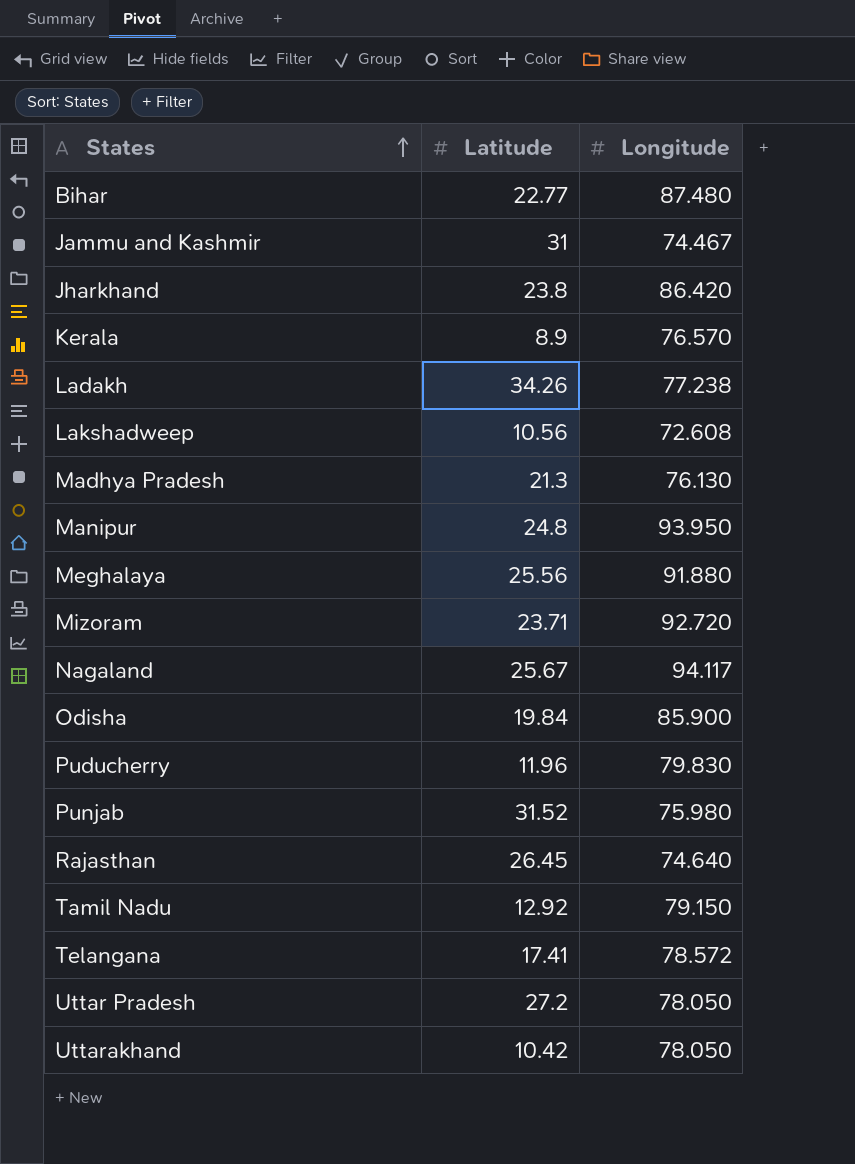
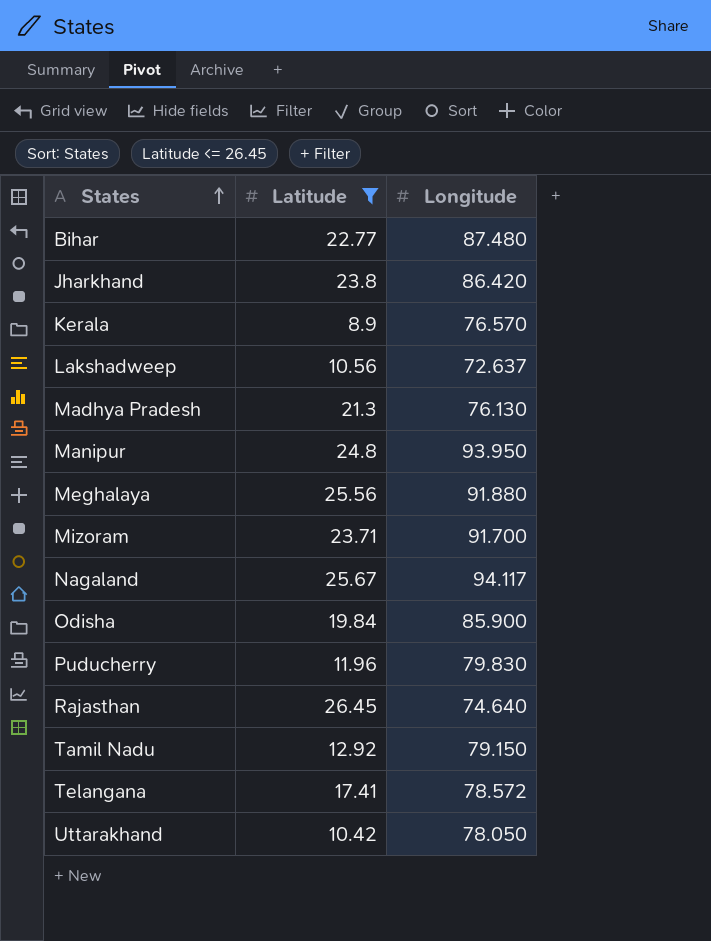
filter: none -> Latitude <= 26.45
Lakshadweep | Longitude: 72.608 -> 72.637
Mizoram | Longitude: 92.720 -> 91.700

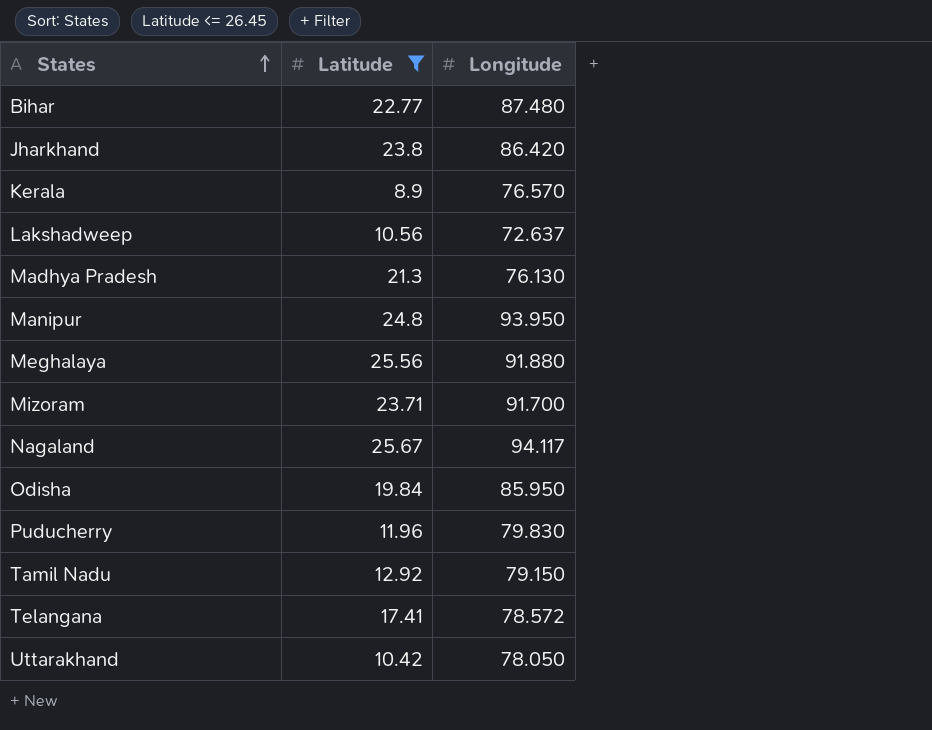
row Rajasthan: 26.45 | 74.640 -> none
Odisha | Longitude: 85.900 -> 85.950

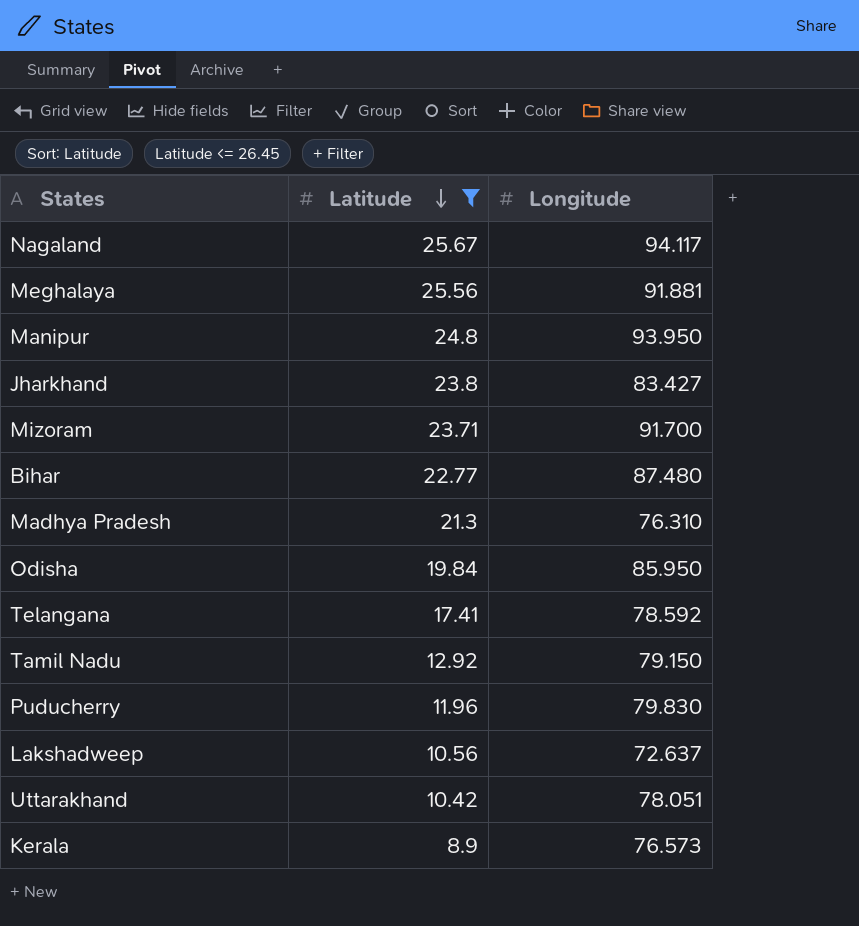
row order: States ascending -> Latitude descending
Meghalaya | Longitude: 91.880 -> 91.881
Jharkhand | Longitude: 86.420 -> 83.427
Madhya Pradesh | Longitude: 76.130 -> 76.310
Telangana | Longitude: 78.572 -> 78.592
Uttarakhand | Longitude: 78.050 -> 78.051
Kerala | Longitude: 76.570 -> 76.573

